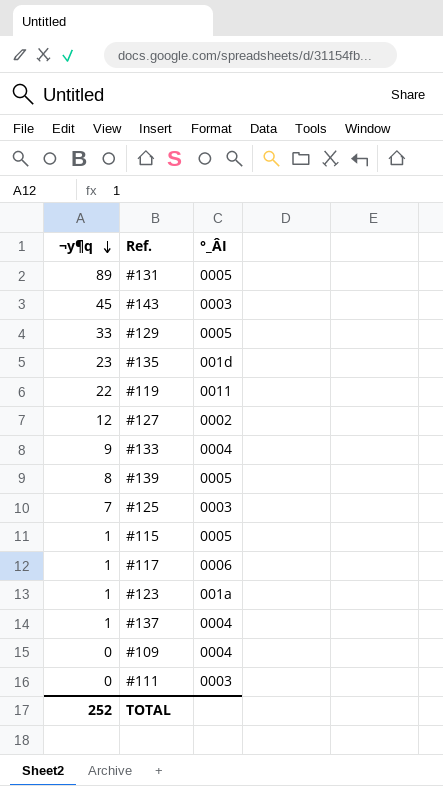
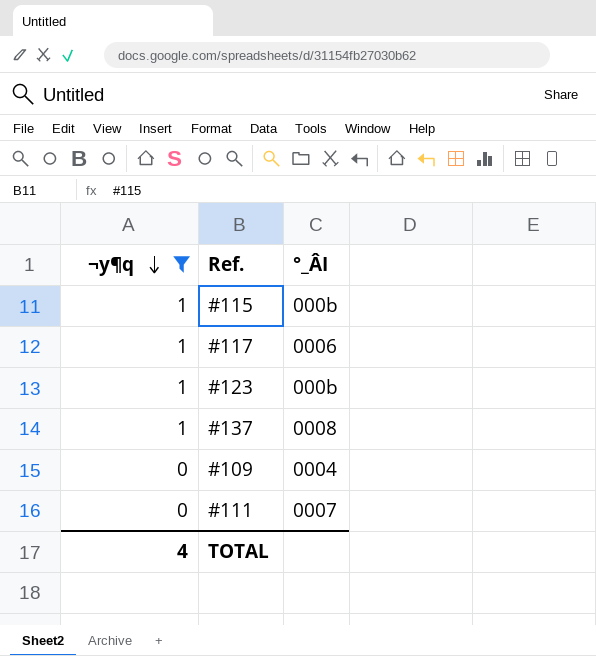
filter: none -> ¬y¶q <= 1
#115 | °_ÂI: 0005 -> 000b
#123 | °_ÂI: 001a -> 000b
#137 | °_ÂI: 0004 -> 0008
#111 | °_ÂI: 0003 -> 0007
TOTAL | ¬y¶q: 252 -> 4

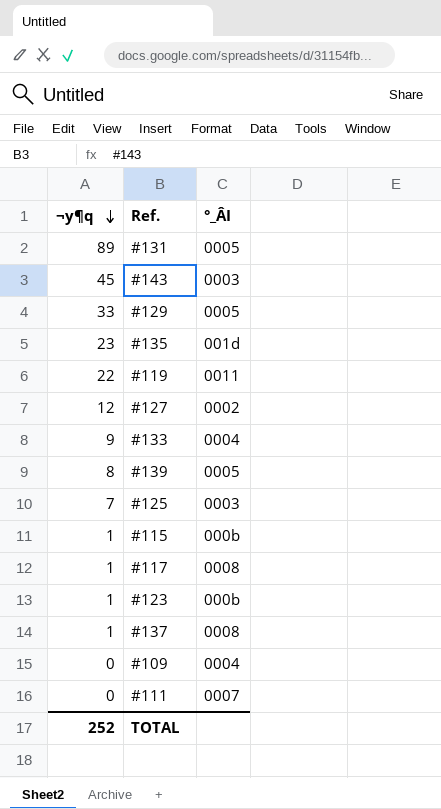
filter: ¬y¶q <= 1 -> none
#117 | °_ÂI: 0006 -> 0008
TOTAL | ¬y¶q: 4 -> 252

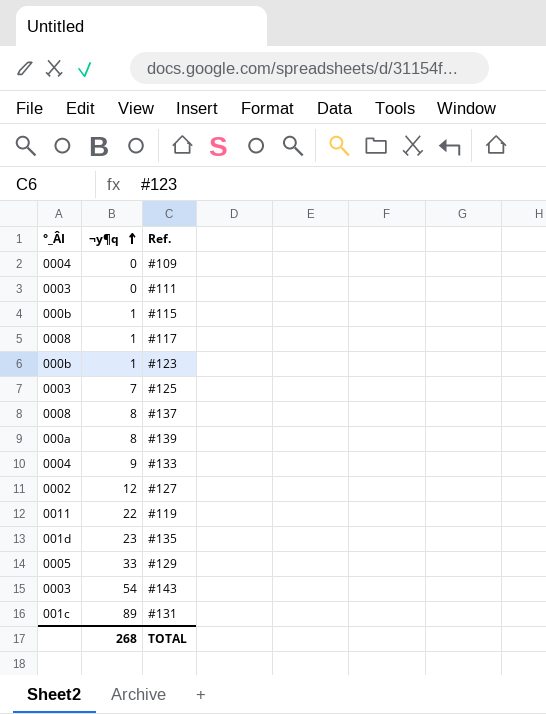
row order: ¬y¶q descending -> ¬y¶q ascending
column °_ÂI | position: 3 -> 1
#111 | °_ÂI: 0007 -> 0003
#137 | ¬y¶q: 1 -> 8
#139 | °_ÂI: 0005 -> 000a
#143 | ¬y¶q: 45 -> 54
#131 | °_ÂI: 0005 -> 001c
TOTAL | ¬y¶q: 252 -> 268

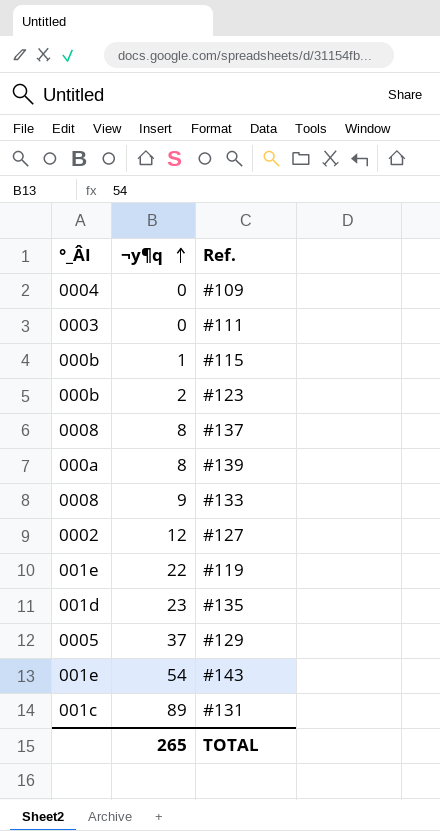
row #117: 0008 | 1 -> none
row #125: 0003 | 7 -> none
#123 | ¬y¶q: 1 -> 2
#133 | °_ÂI: 0004 -> 0008
#119 | °_ÂI: 0011 -> 001e
#129 | ¬y¶q: 33 -> 37
#143 | °_ÂI: 0003 -> 001e
TOTAL | ¬y¶q: 268 -> 265

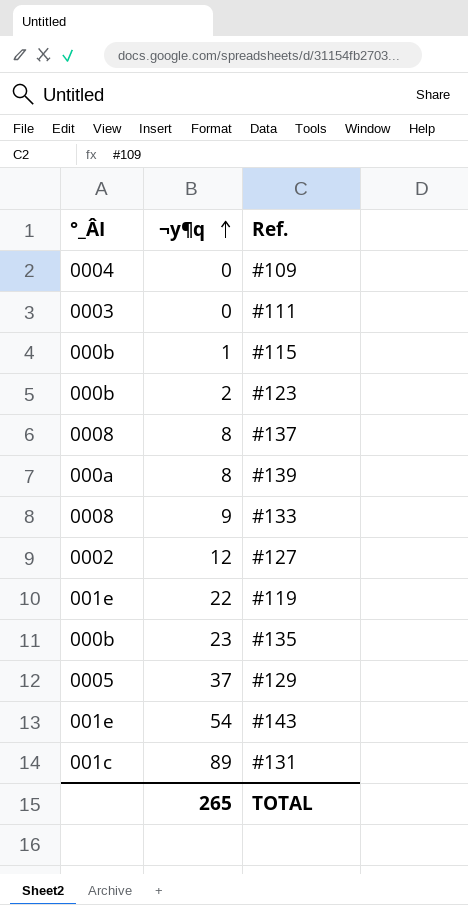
#135 | °_ÂI: 001d -> 000b

